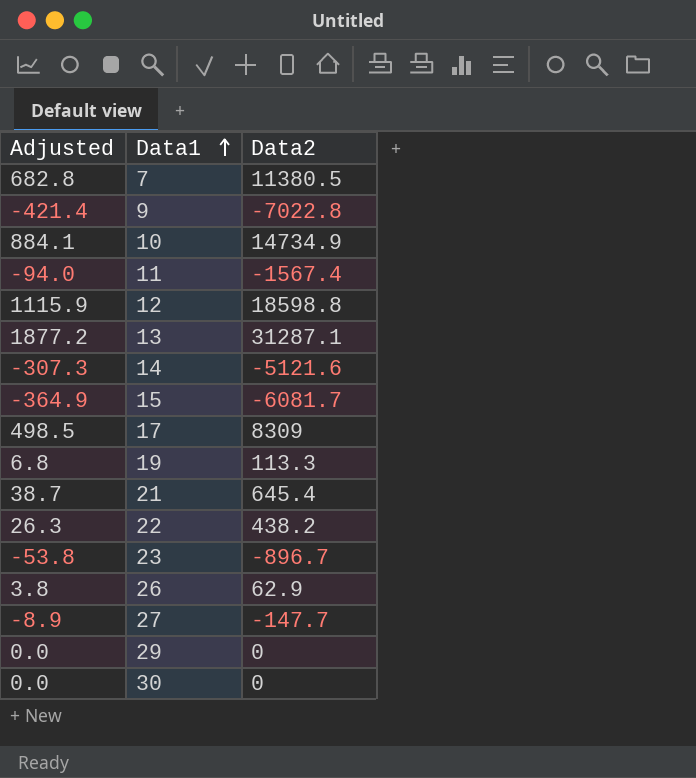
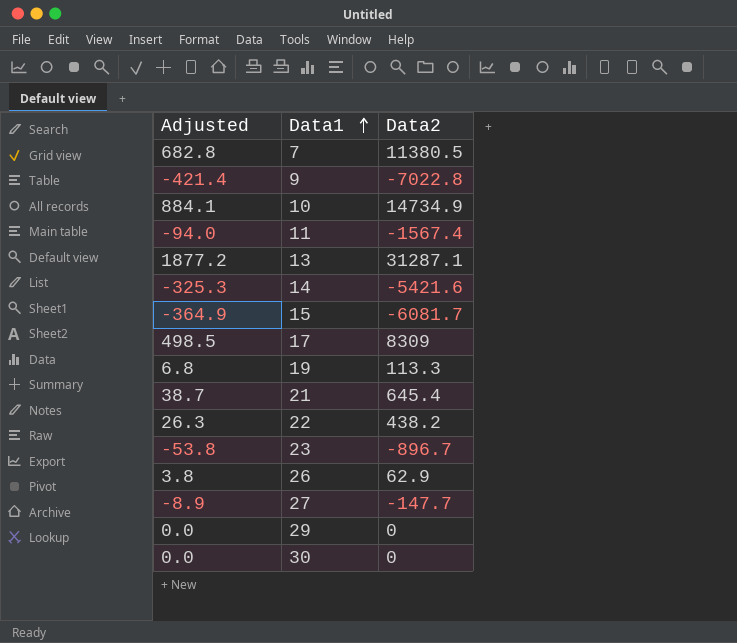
row 12: 1115.9 | 18598.8 -> none
14 | Adjusted: -307.3 -> -325.3
14 | Data2: -5121.6 -> -5421.6

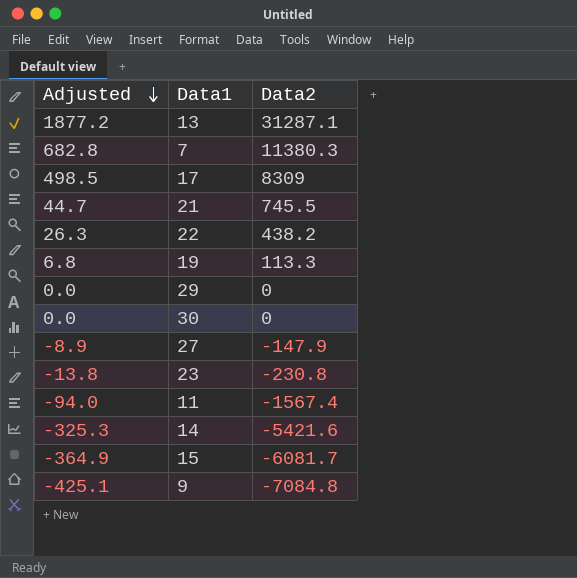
row order: Data1 ascending -> Adjusted descending
row 10: 884.1 | 14734.9 -> none
row 26: 3.8 | 62.9 -> none
7 | Data2: 11380.5 -> 11380.3
21 | Adjusted: 38.7 -> 44.7
21 | Data2: 645.4 -> 745.5
27 | Data2: -147.7 -> -147.9
23 | Adjusted: -53.8 -> -13.8
23 | Data2: -896.7 -> -230.8
9 | Adjusted: -421.4 -> -425.1
9 | Data2: -7022.8 -> -7084.8

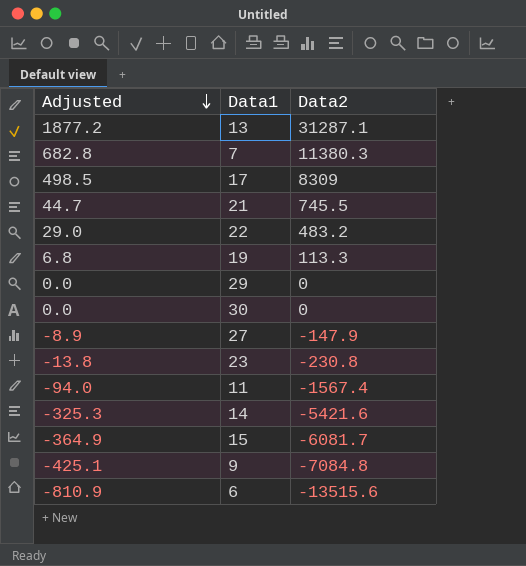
22 | Adjusted: 26.3 -> 29.0
22 | Data2: 438.2 -> 483.2
row 6: none -> -810.9 | -13515.6

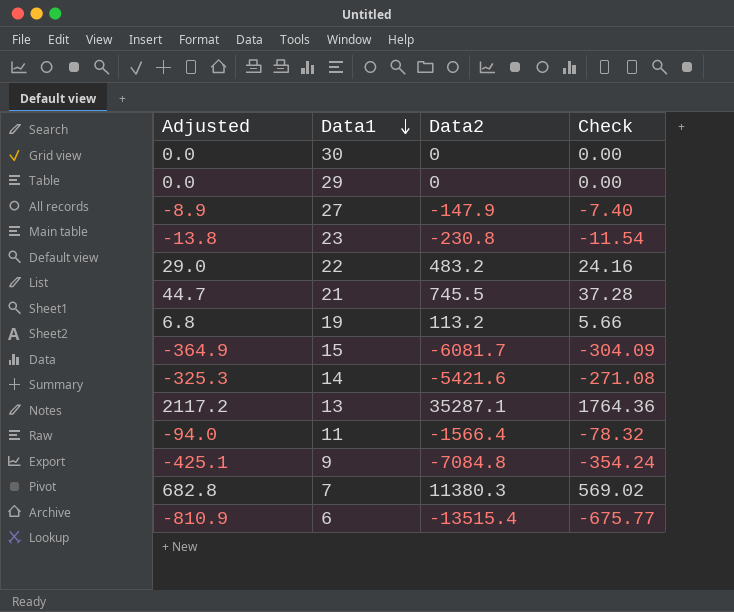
row order: Adjusted descending -> Data1 descending
column Check | formula: none -> [Data2] * 0.05
row 17: 498.5 | 8309 -> none
19 | Data2: 113.3 -> 113.2
13 | Adjusted: 1877.2 -> 2117.2
13 | Data2: 31287.1 -> 35287.1
11 | Data2: -1567.4 -> -1566.4
6 | Data2: -13515.6 -> -13515.4

